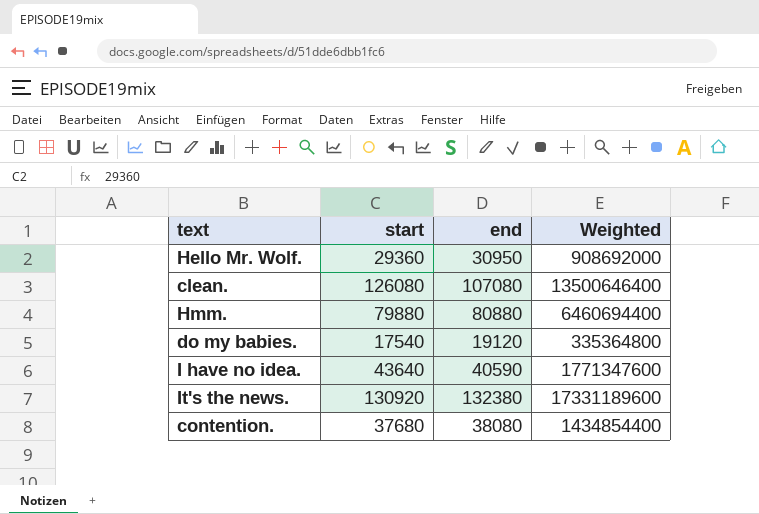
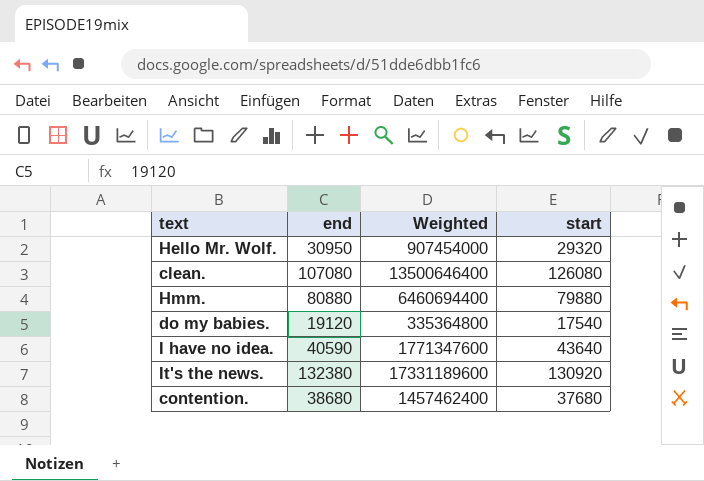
column start | position: 2 -> 4
Hello Mr. Wolf. | Weighted: 908692000 -> 907454000
Hello Mr. Wolf. | start: 29360 -> 29320
contention. | end: 38080 -> 38680
contention. | Weighted: 1434854400 -> 1457462400

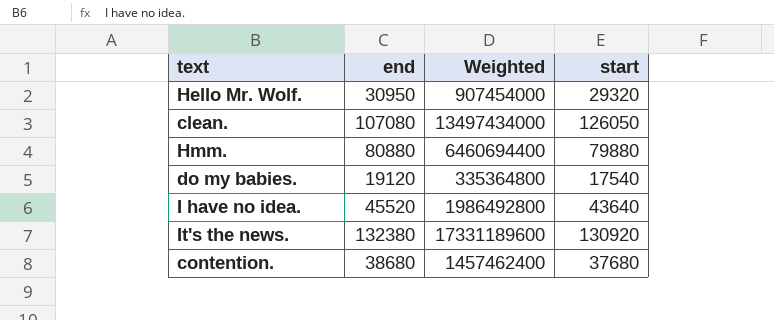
clean. | Weighted: 13500646400 -> 13497434000
clean. | start: 126080 -> 126050
I have no idea. | end: 40590 -> 45520
I have no idea. | Weighted: 1771347600 -> 1986492800

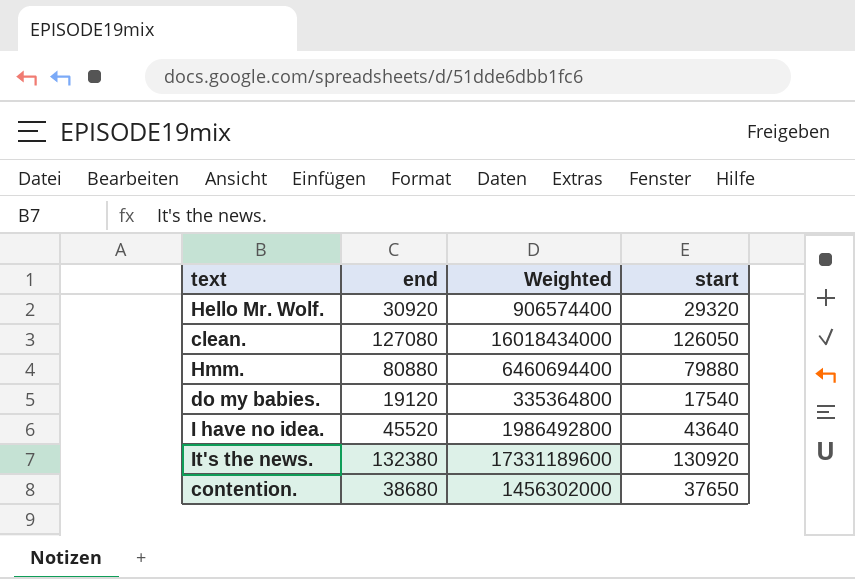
Hello Mr. Wolf. | end: 30950 -> 30920
Hello Mr. Wolf. | Weighted: 907454000 -> 906574400
clean. | end: 107080 -> 127080
clean. | Weighted: 13497434000 -> 16018434000
contention. | Weighted: 1457462400 -> 1456302000
contention. | start: 37680 -> 37650

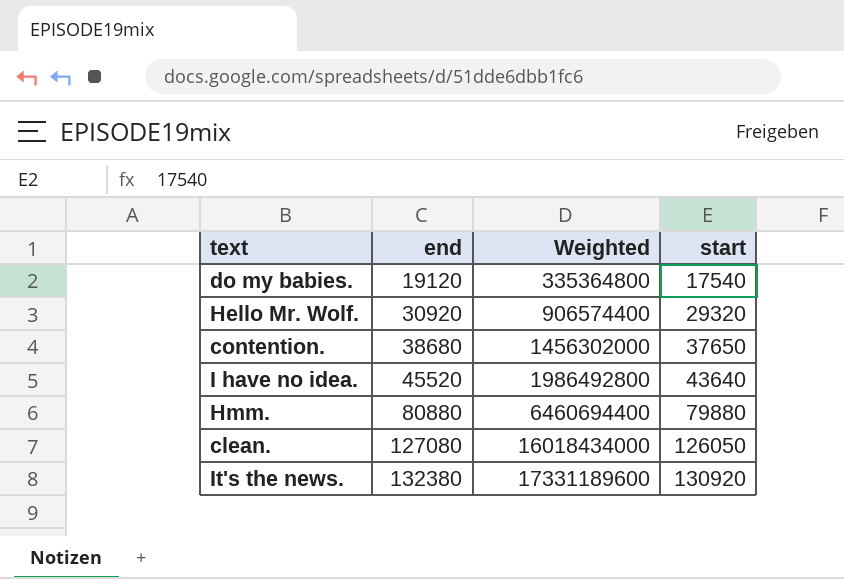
row order: none -> end ascending

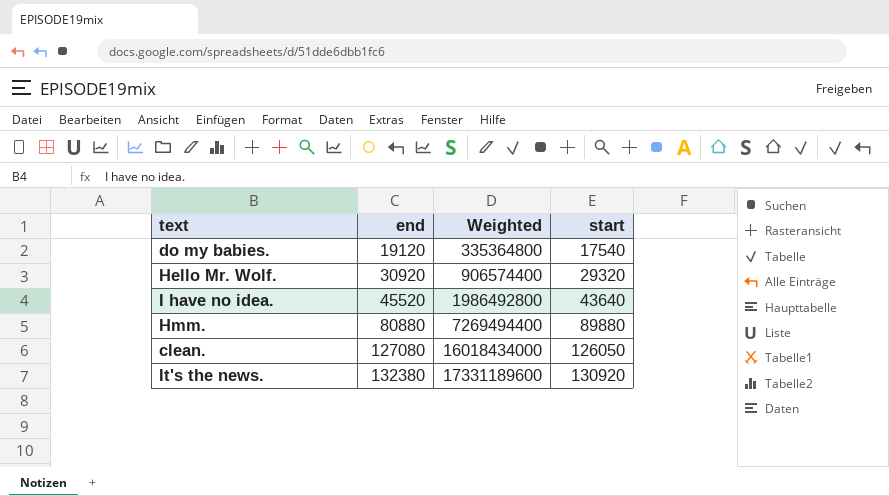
row contention.: 38680 | 1456302000 | 37650 -> none
Hmm. | Weighted: 6460694400 -> 7269494400
Hmm. | start: 79880 -> 89880

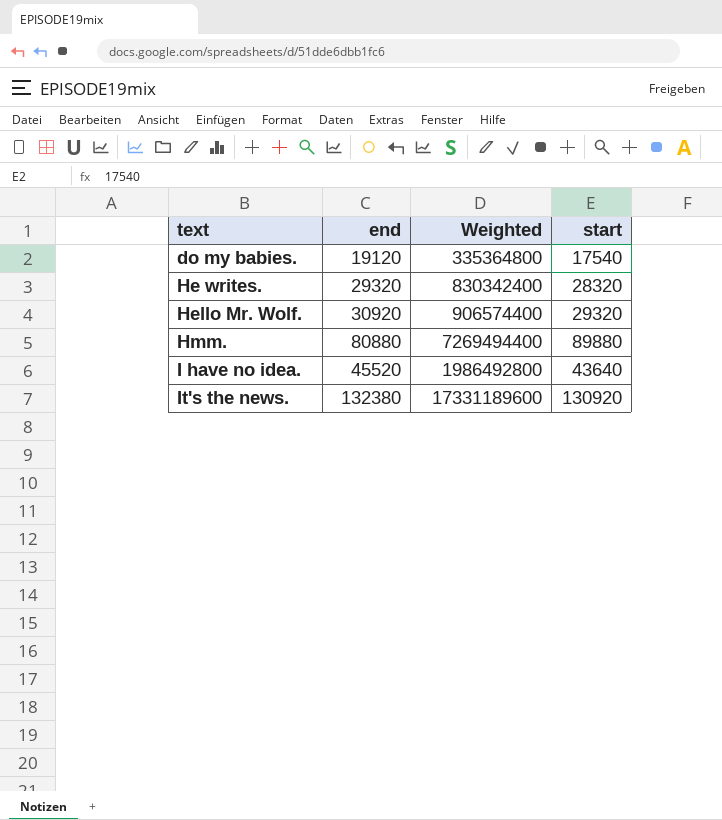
row order: end ascending -> text ascending
row clean.: 127080 | 16018434000 | 126050 -> none
row He writes.: none -> 29320 | 830342400 | 28320

